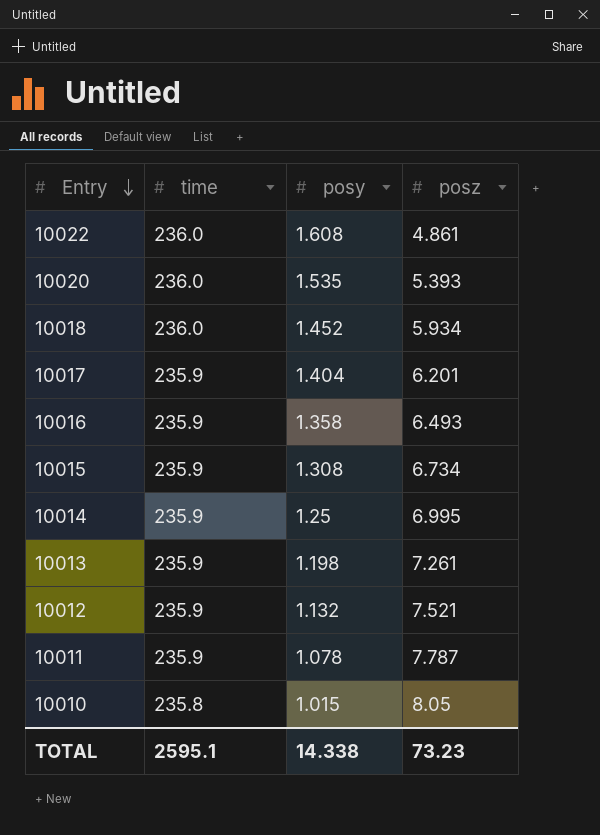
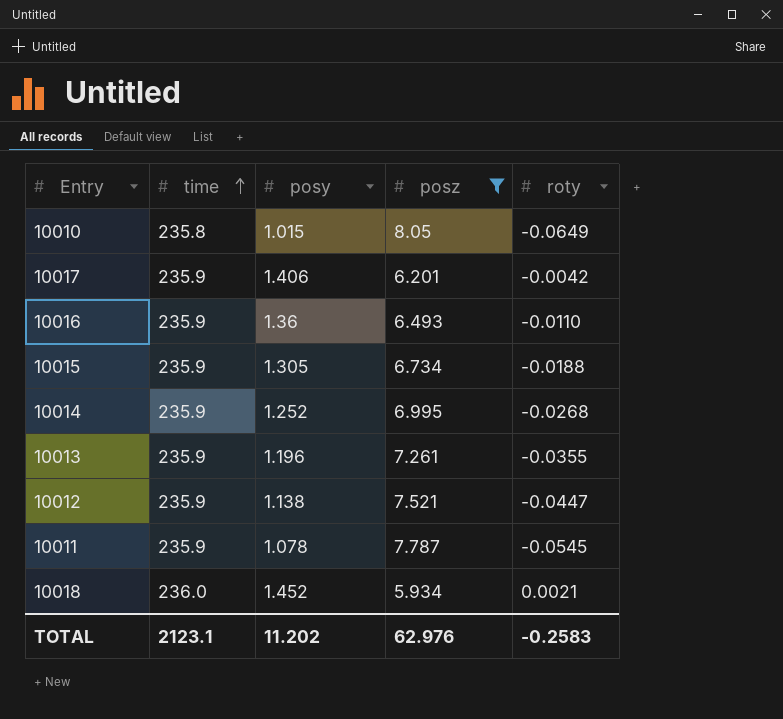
filter: none -> posz >= 5.934
row order: Entry descending -> time ascending
column roty | position: none -> 5
10017 | posy: 1.404 -> 1.406
10016 | posy: 1.358 -> 1.36
10015 | posy: 1.308 -> 1.305
10014 | posy: 1.25 -> 1.252
10013 | posy: 1.198 -> 1.196
10012 | posy: 1.132 -> 1.138
TOTAL | time: 2595.1 -> 2123.1
TOTAL | posy: 14.338 -> 11.202
TOTAL | posz: 73.23 -> 62.976

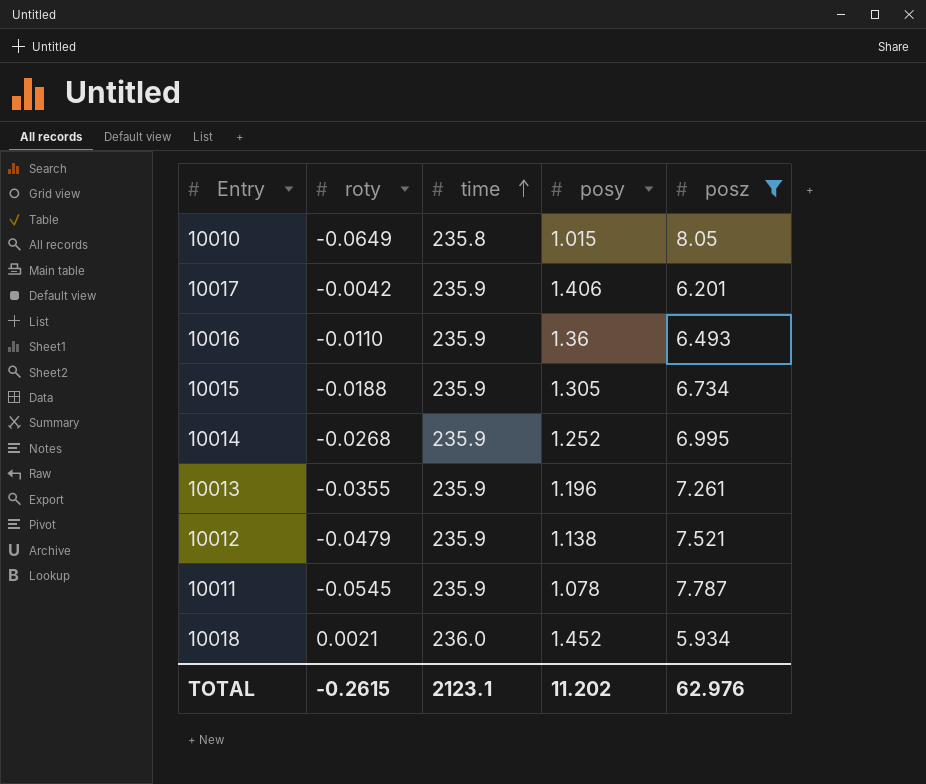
column roty | position: 5 -> 2
10012 | roty: -0.0447 -> -0.0479
TOTAL | roty: -0.2583 -> -0.2615

